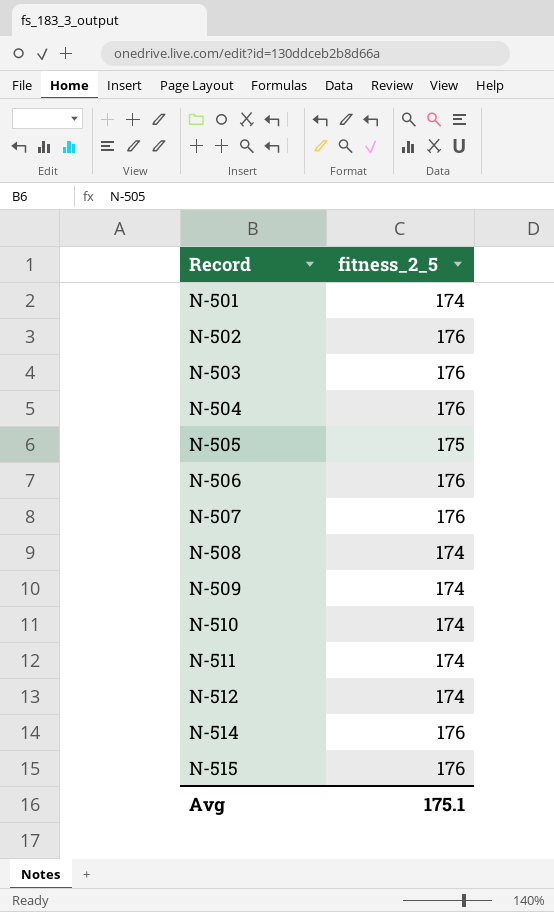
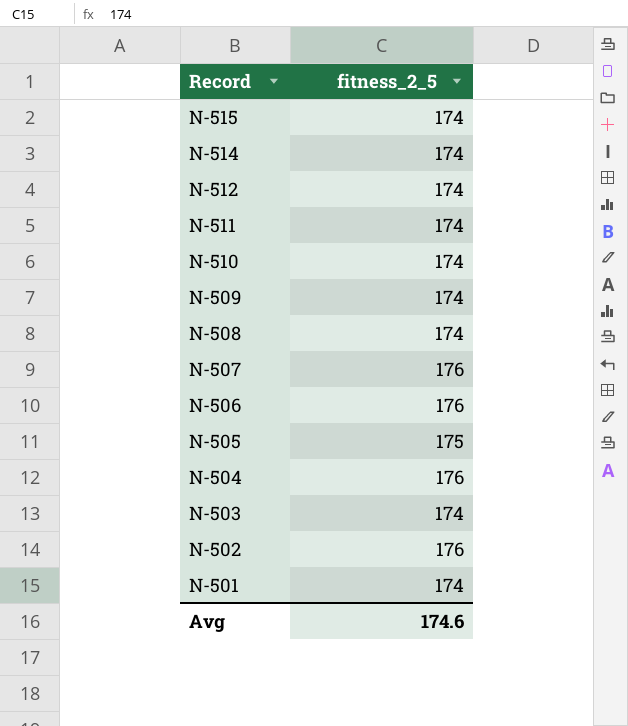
row order: Record ascending -> Record descending
N-515 | fitness_2_5: 176 -> 174
N-514 | fitness_2_5: 176 -> 174
N-503 | fitness_2_5: 176 -> 174
Avg | fitness_2_5: 175.1 -> 174.6

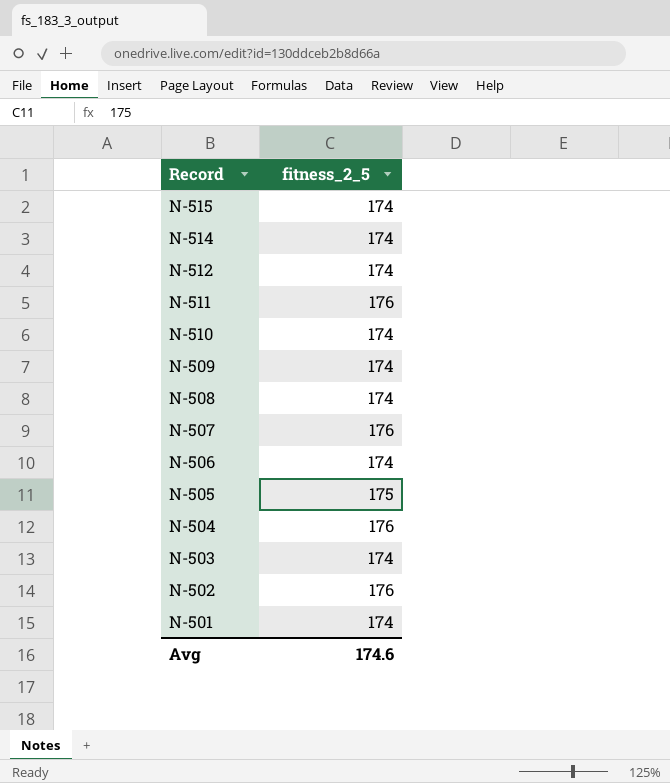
N-511 | fitness_2_5: 174 -> 176
N-506 | fitness_2_5: 176 -> 174

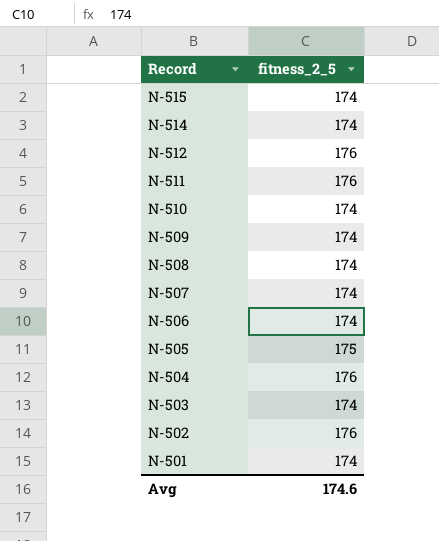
N-512 | fitness_2_5: 174 -> 176
N-507 | fitness_2_5: 176 -> 174

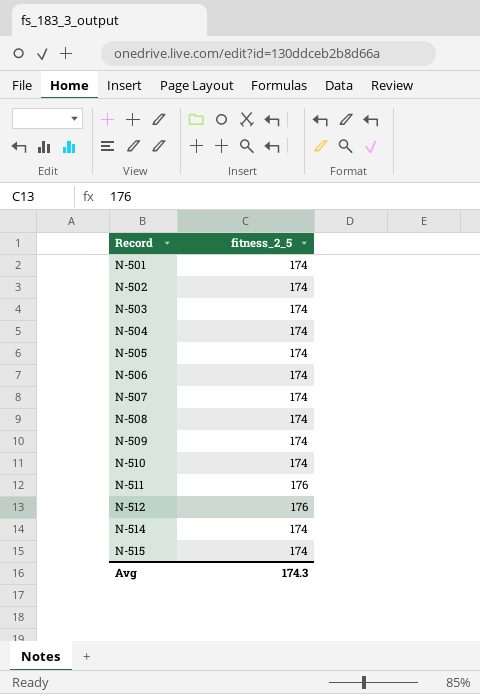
row order: Record descending -> Record ascending
N-502 | fitness_2_5: 176 -> 174
N-504 | fitness_2_5: 176 -> 174
N-505 | fitness_2_5: 175 -> 174
Avg | fitness_2_5: 174.6 -> 174.3

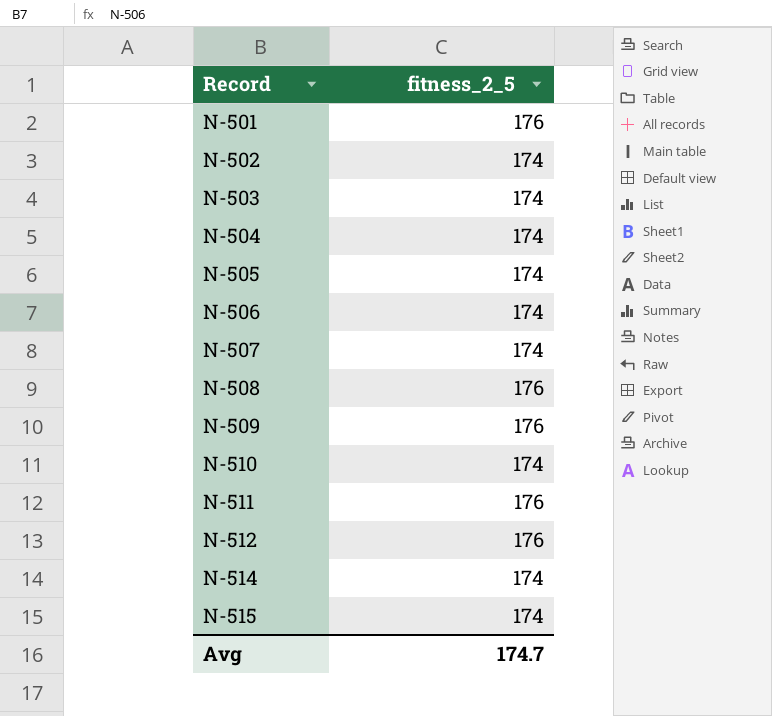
N-501 | fitness_2_5: 174 -> 176
N-508 | fitness_2_5: 174 -> 176
N-509 | fitness_2_5: 174 -> 176
Avg | fitness_2_5: 174.3 -> 174.7

